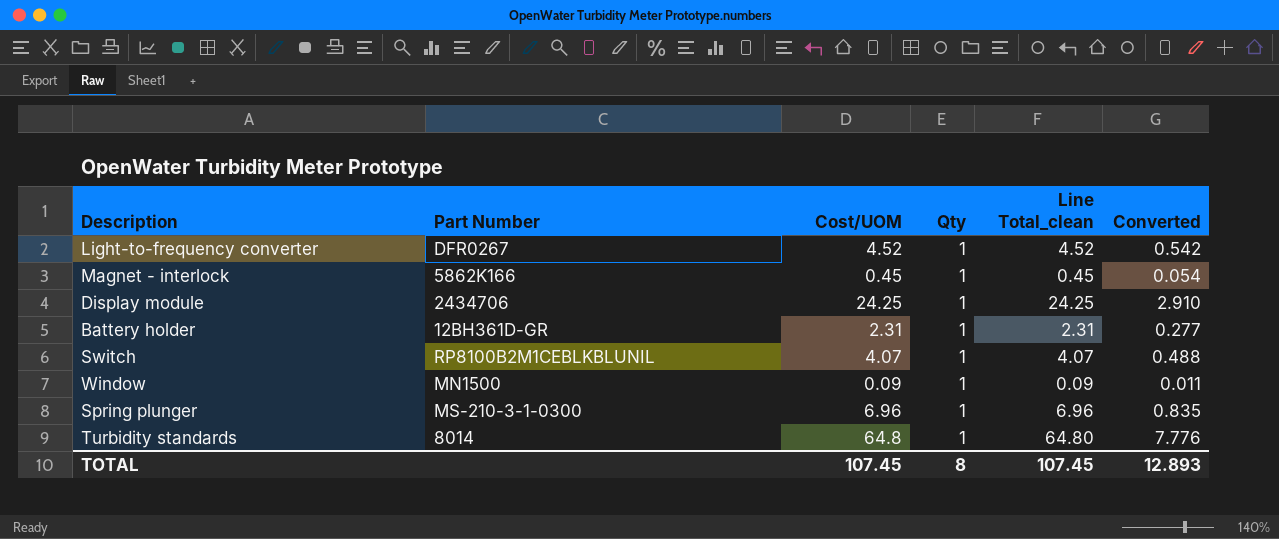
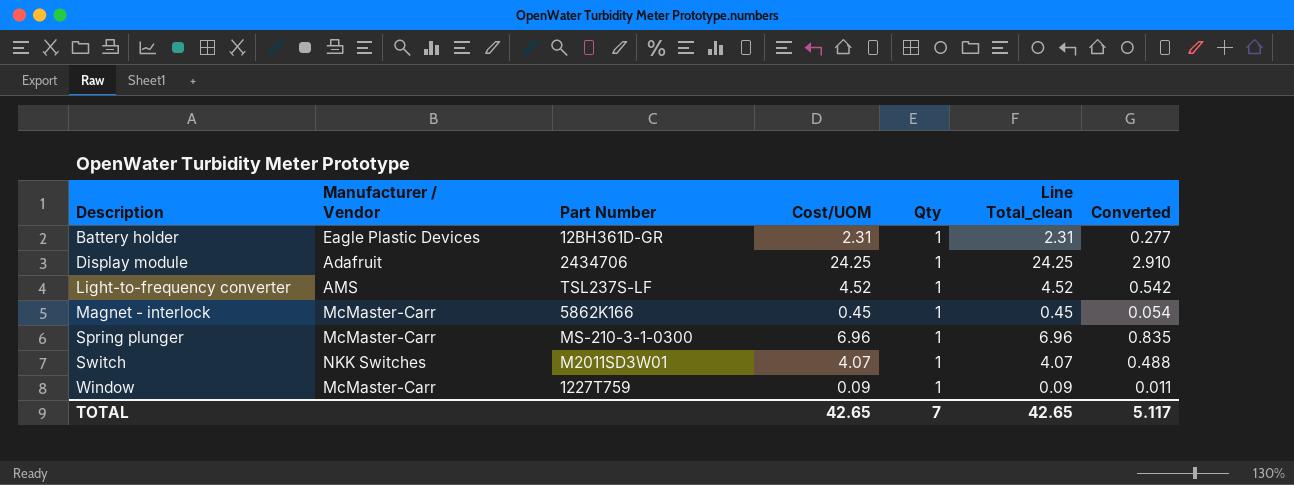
row order: none -> Description ascending
column Manufacturer / Vendor | position: none -> 2
row Turbidity standards: 8014 | 64.8 | 1 | 64.80 | 7.776 -> none
Light-to-frequency converter | Part Number: DFR0267 -> TSL237S-LF
Switch | Part Number: RP8100B2M1CEBLKBLUNIL -> M2011SD3W01
Window | Part Number: MN1500 -> 1227T759
TOTAL | Cost/UOM: 107.45 -> 42.65
TOTAL | Qty: 8 -> 7
TOTAL | Line Total_clean: 107.45 -> 42.65
TOTAL | Converted: 12.893 -> 5.117

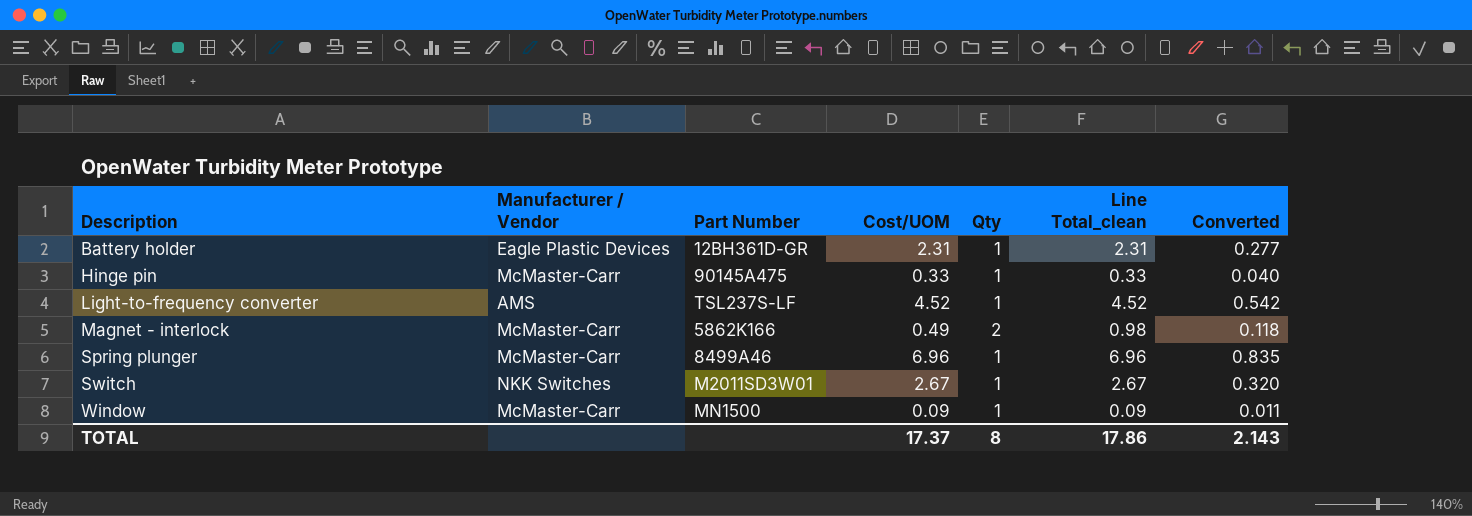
row Display module: Adafruit | 2434706 | 24.25 | 1 | 24.25 | 2.910 -> none
row Hinge pin: none -> McMaster-Carr | 90145A475 | 0.33 | 1 | 0.33 | 0.040
Magnet - interlock | Cost/UOM: 0.45 -> 0.49
Magnet - interlock | Qty: 1 -> 2
Magnet - interlock | Line Total_clean: 0.45 -> 0.98
Magnet - interlock | Converted: 0.054 -> 0.118
Spring plunger | Part Number: MS-210-3-1-0300 -> 8499A46
Switch | Cost/UOM: 4.07 -> 2.67
Switch | Line Total_clean: 4.07 -> 2.67
Switch | Converted: 0.488 -> 0.320
Window | Part Number: 1227T759 -> MN1500
TOTAL | Cost/UOM: 42.65 -> 17.37
TOTAL | Qty: 7 -> 8
TOTAL | Line Total_clean: 42.65 -> 17.86
TOTAL | Converted: 5.117 -> 2.143

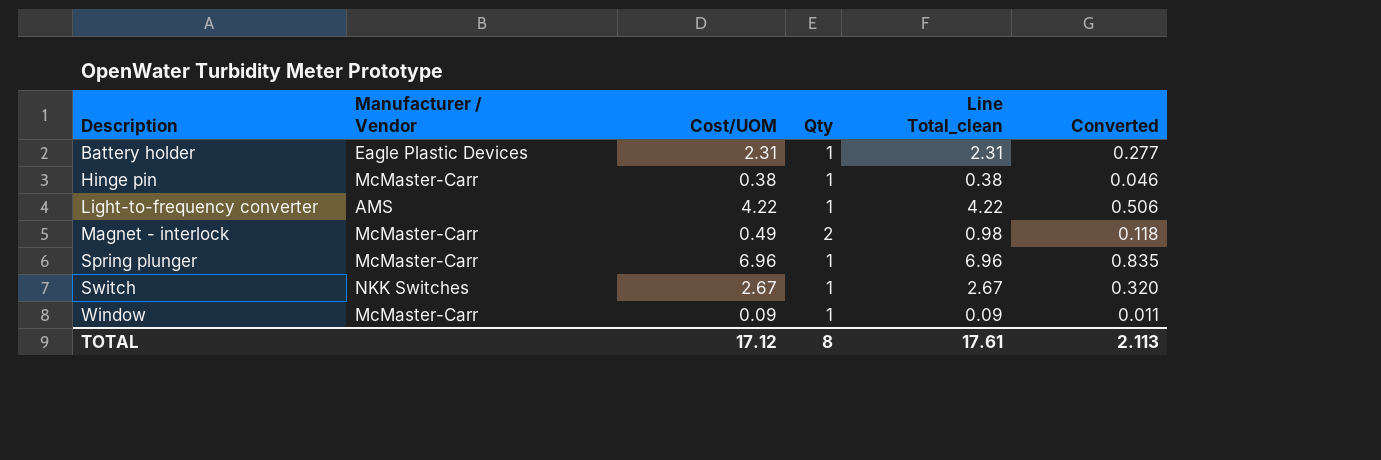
column Part Number | position: 3 -> none
Hinge pin | Cost/UOM: 0.33 -> 0.38
Hinge pin | Line Total_clean: 0.33 -> 0.38
Hinge pin | Converted: 0.040 -> 0.046
Light-to-frequency converter | Cost/UOM: 4.52 -> 4.22
Light-to-frequency converter | Line Total_clean: 4.52 -> 4.22
Light-to-frequency converter | Converted: 0.542 -> 0.506
TOTAL | Cost/UOM: 17.37 -> 17.12
TOTAL | Line Total_clean: 17.86 -> 17.61
TOTAL | Converted: 2.143 -> 2.113

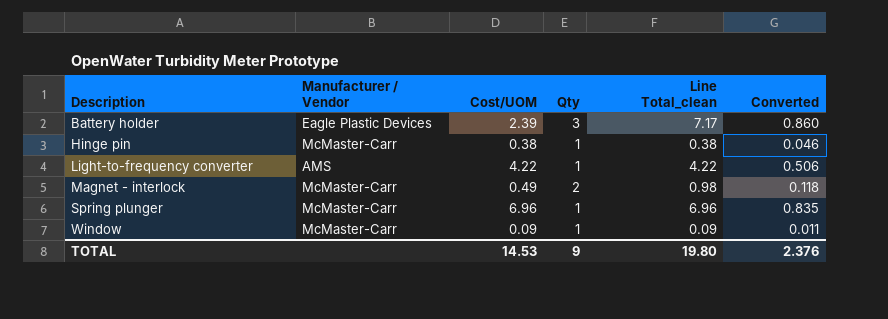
row Switch: NKK Switches | 2.67 | 1 | 2.67 | 0.320 -> none
Battery holder | Cost/UOM: 2.31 -> 2.39
Battery holder | Qty: 1 -> 3
Battery holder | Line Total_clean: 2.31 -> 7.17
Battery holder | Converted: 0.277 -> 0.860
TOTAL | Cost/UOM: 17.12 -> 14.53
TOTAL | Qty: 8 -> 9
TOTAL | Line Total_clean: 17.61 -> 19.80
TOTAL | Converted: 2.113 -> 2.376

